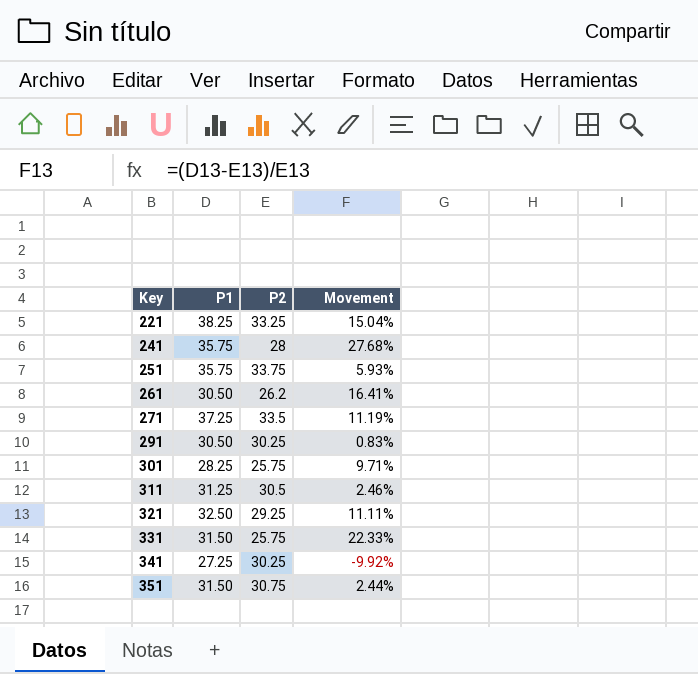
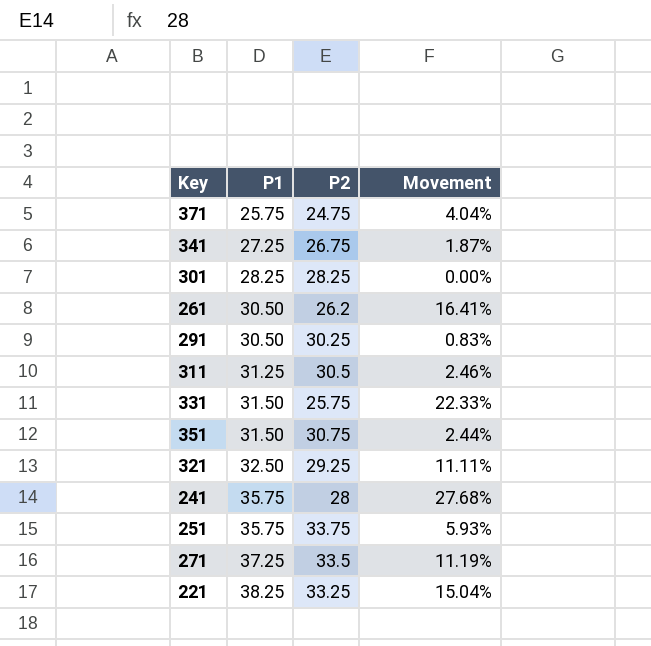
row order: Key ascending -> P1 ascending
row 371: none -> 25.75 | 24.75 | 4.04%
341 | P2: 30.25 -> 26.75
341 | Movement: -9.92% -> 1.87%
301 | P2: 25.75 -> 28.25
301 | Movement: 9.71% -> 0.00%

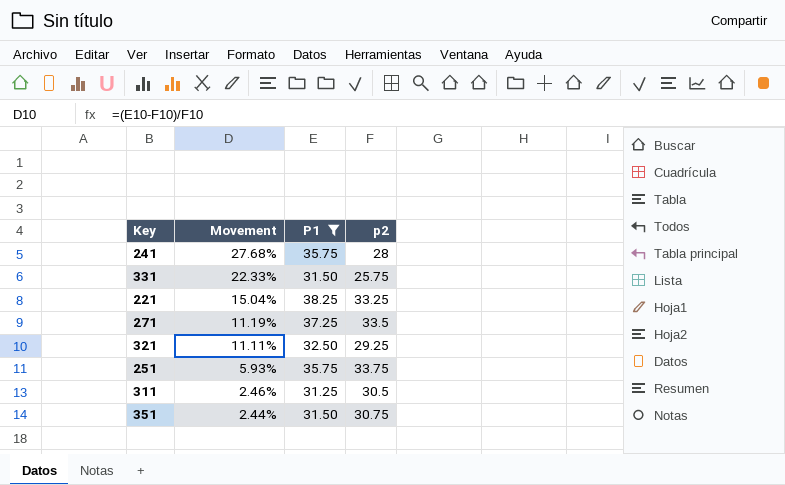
filter: none -> P1 >= 31.25
row order: P1 ascending -> Movement descending
column Movement | position: 4 -> 2
column name: P2 -> p2

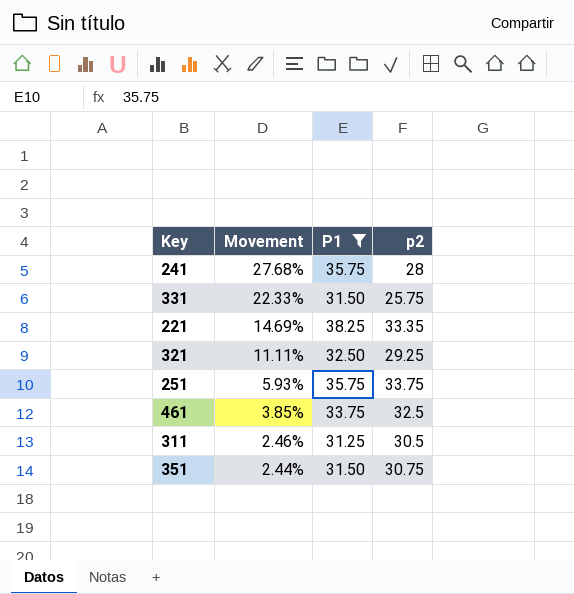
row 271: 11.19% | 37.25 | 33.5 -> none
221 | Movement: 15.04% -> 14.69%
221 | p2: 33.25 -> 33.35
row 461: none -> 3.85% | 33.75 | 32.5

